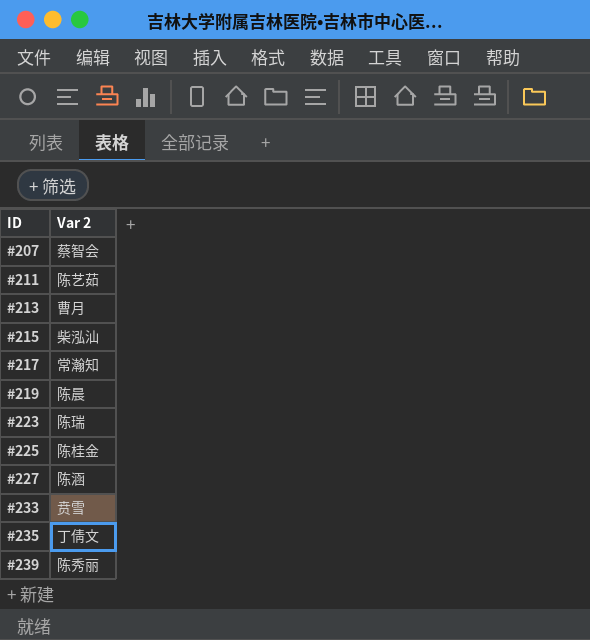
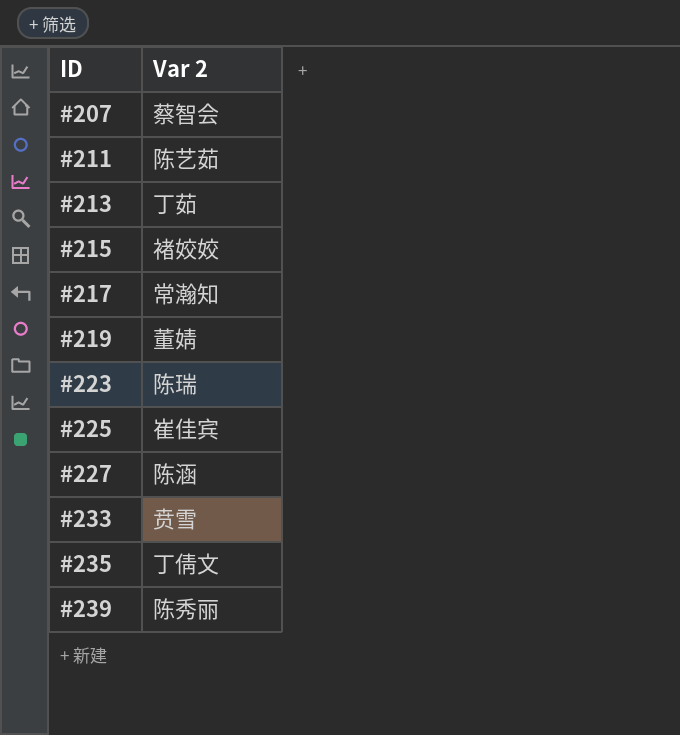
#213 | Var 2: 曹月 -> 丁茹
#215 | Var 2: 柴泓汕 -> 褚姣姣
#219 | Var 2: 陈晨 -> 董婧
#225 | Var 2: 陈桂金 -> 崔佳宾

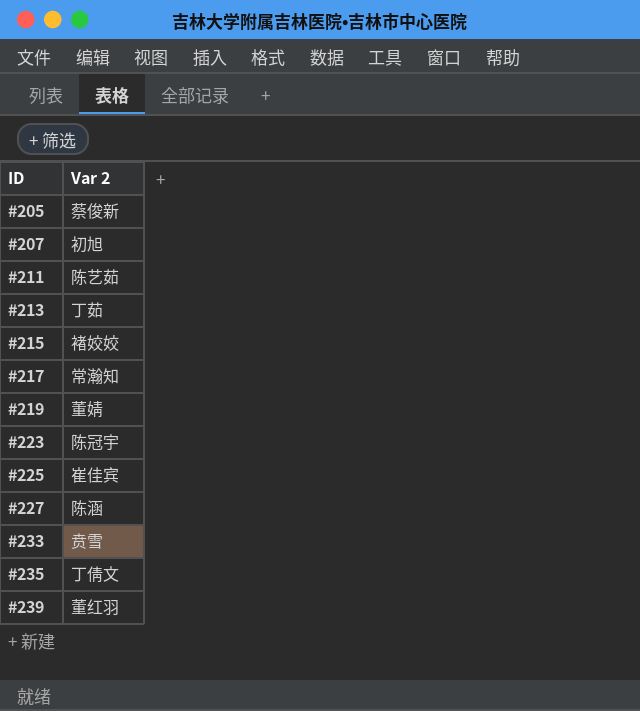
row #205: none -> 蔡俊新
#207 | Var 2: 蔡智会 -> 初旭
#223 | Var 2: 陈瑞 -> 陈冠宇
#239 | Var 2: 陈秀丽 -> 董红羽

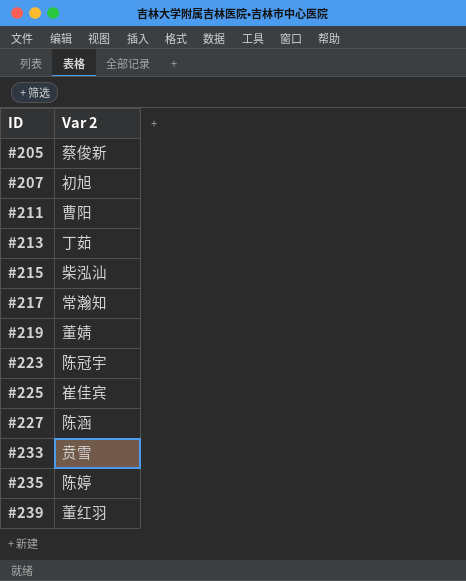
#211 | Var 2: 陈艺茹 -> 曹阳
#215 | Var 2: 褚姣姣 -> 柴泓汕
#235 | Var 2: 丁倩文 -> 陈婷

